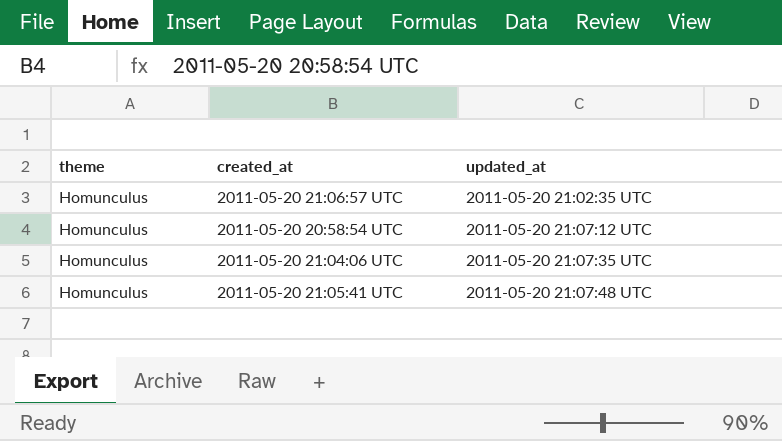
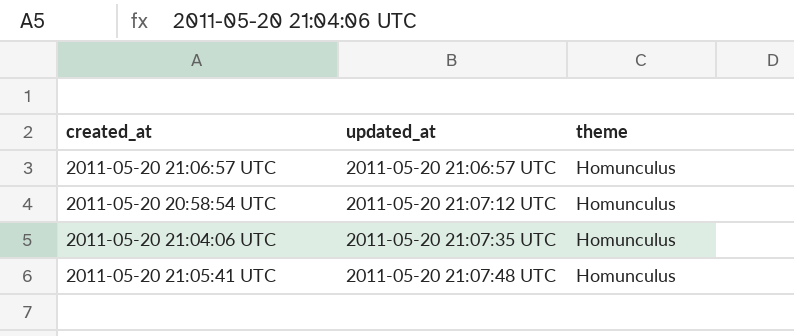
column theme | position: 1 -> 3
2011-05-20 21:06:57 UTC | updated_at: 2011-05-20 21:02:35 UTC -> 2011-05-20 21:06:57 UTC

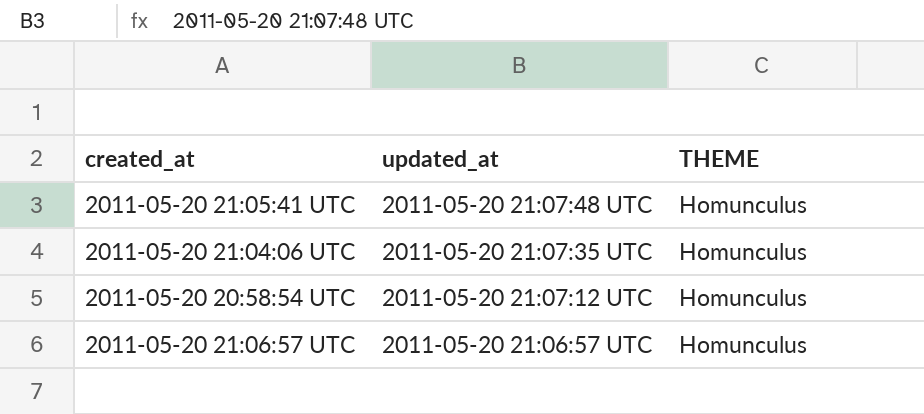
row order: updated_at ascending -> updated_at descending
column name: theme -> THEME

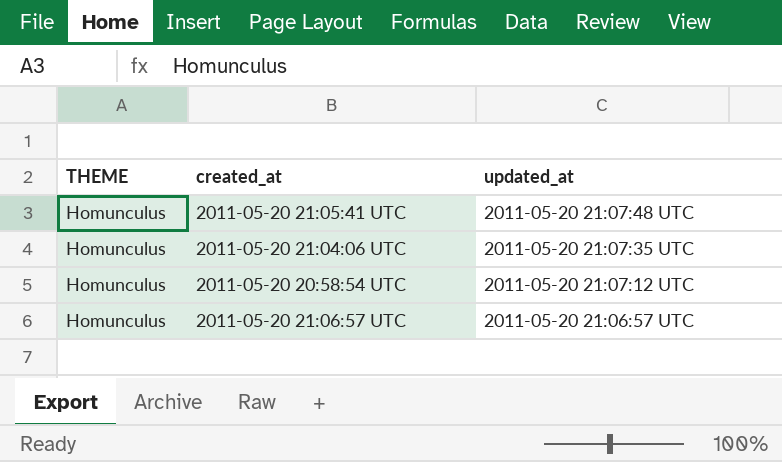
column THEME | position: 3 -> 1

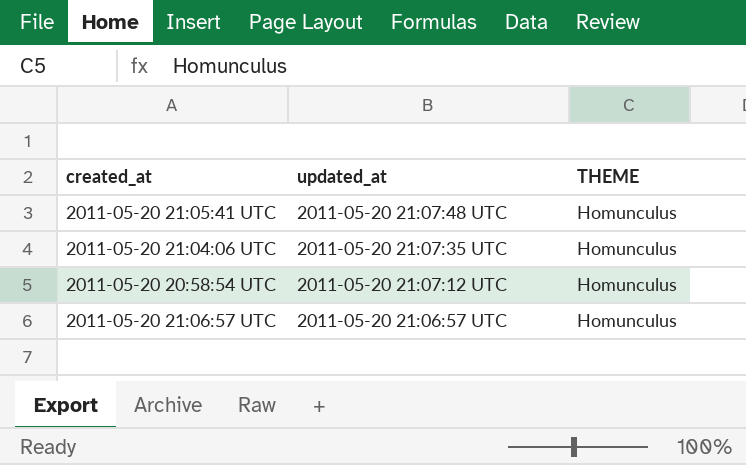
column THEME | position: 1 -> 3

